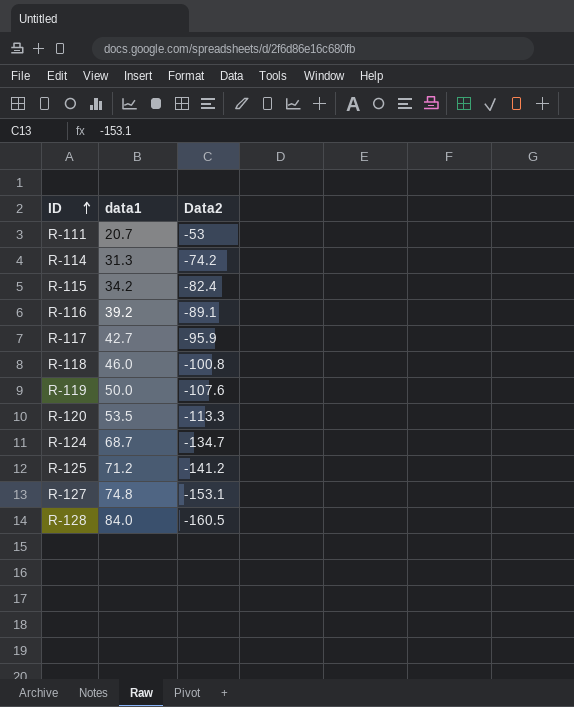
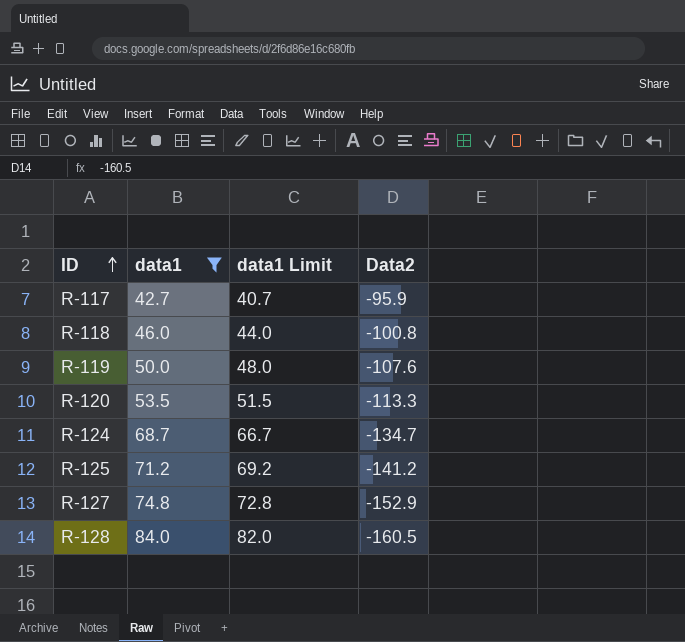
filter: none -> data1 >= 42.7
column data1 Limit | formula: none -> [data1] - 2
R-127 | Data2: -153.1 -> -152.9

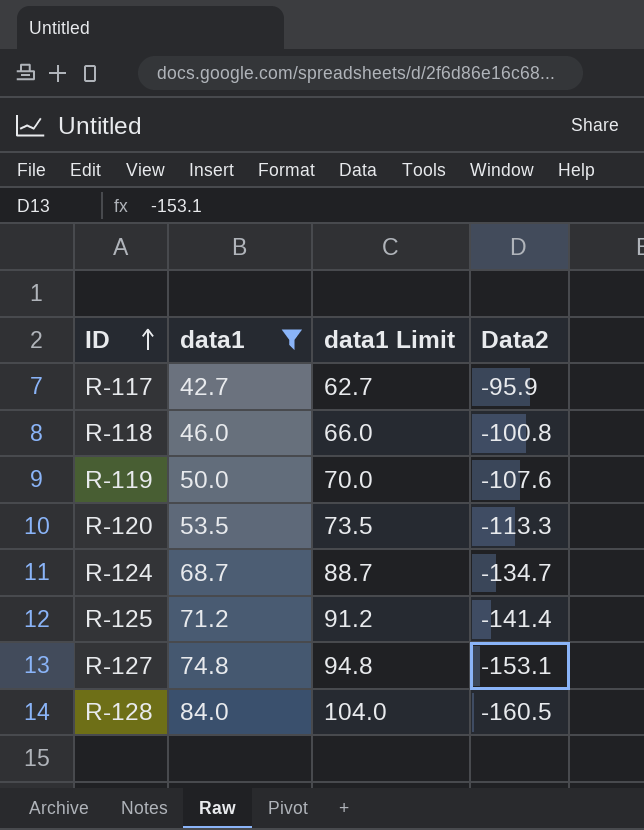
column data1 Limit | formula: [data1] - 2 -> [data1] + 20
R-125 | Data2: -141.2 -> -141.4
R-127 | Data2: -152.9 -> -153.1

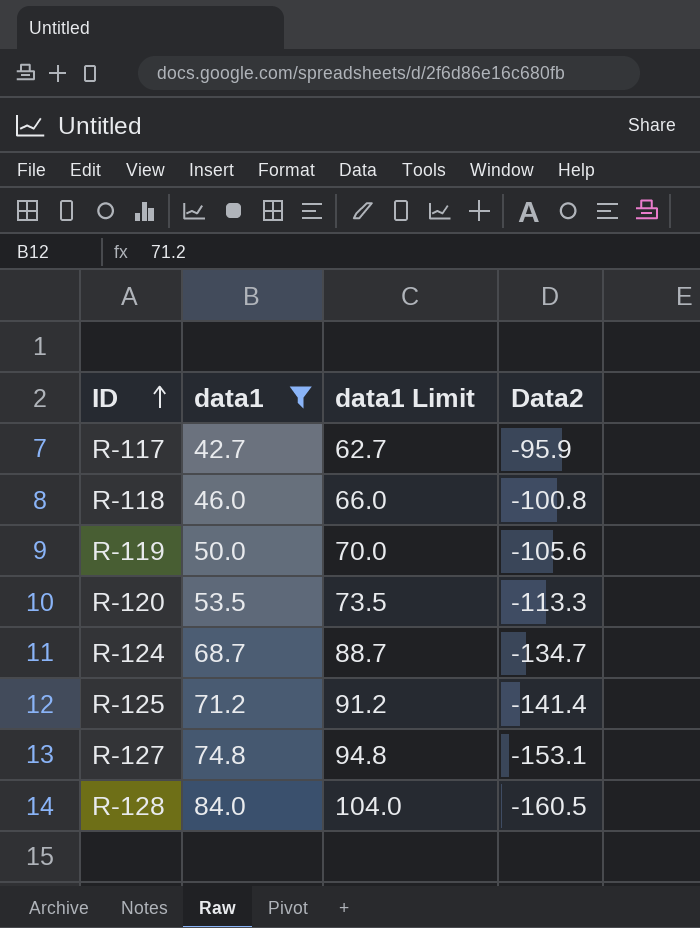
R-119 | Data2: -107.6 -> -105.6

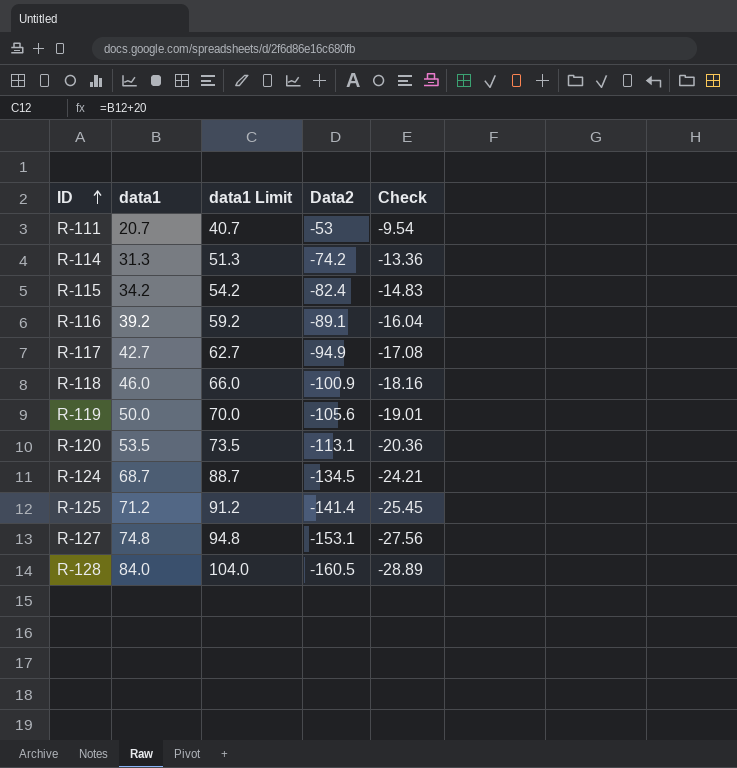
filter: data1 >= 42.7 -> none
column Check | formula: none -> [Data2] * 0.18
R-117 | Data2: -95.9 -> -94.9
R-118 | Data2: -100.8 -> -100.9
R-120 | Data2: -113.3 -> -113.1
R-124 | Data2: -134.7 -> -134.5

